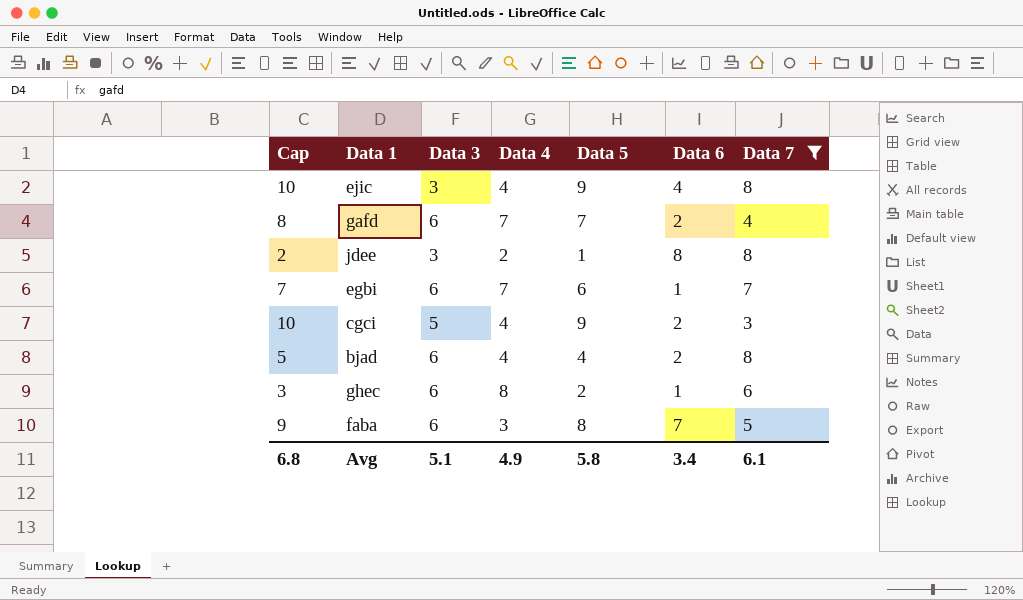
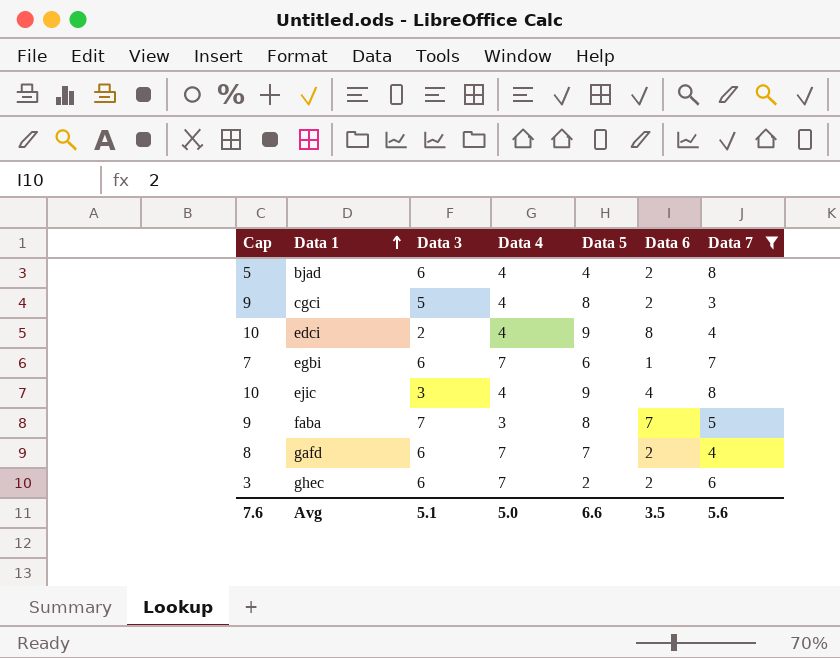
row order: none -> Data 1 ascending
row jdee: 2 | 3 | 2 | 1 | 8 | 8 -> none
cgci | Cap: 10 -> 9
cgci | Data 5: 9 -> 8
row edci: none -> 10 | 2 | 4 | 9 | 8 | 4
faba | Data 3: 6 -> 7
ghec | Data 4: 8 -> 7
ghec | Data 6: 1 -> 2
Avg | Cap: 6.8 -> 7.6
Avg | Data 4: 4.9 -> 5.0
Avg | Data 5: 5.8 -> 6.6
Avg | Data 6: 3.4 -> 3.5
Avg | Data 7: 6.1 -> 5.6

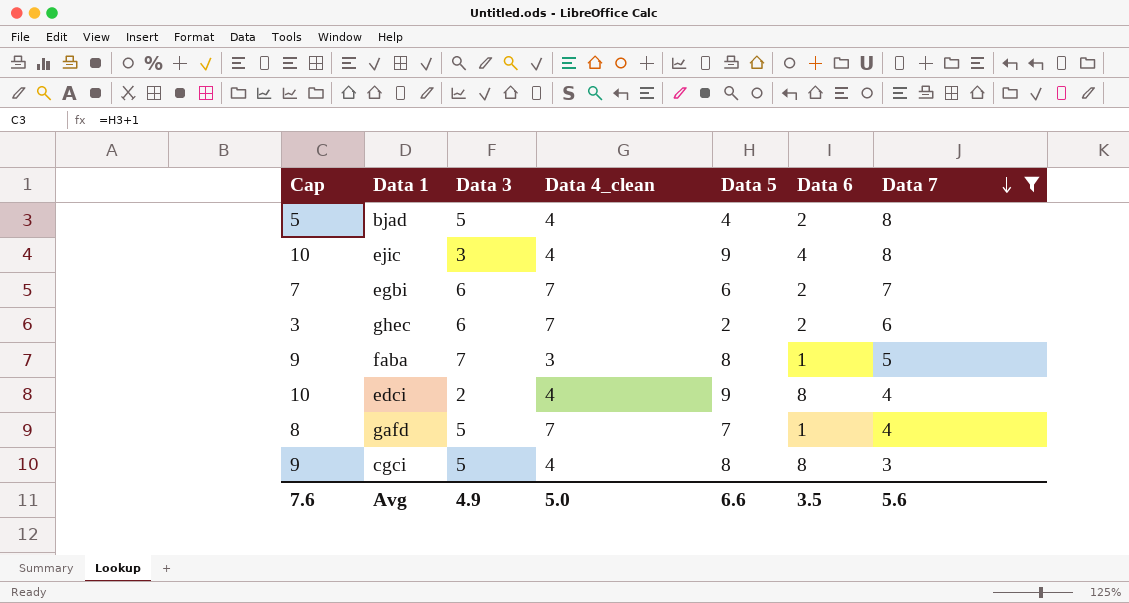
row order: Data 1 ascending -> Data 7 descending
column name: Data 4 -> Data 4_clean
bjad | Data 3: 6 -> 5
egbi | Data 6: 1 -> 2
faba | Data 6: 7 -> 1
gafd | Data 3: 6 -> 5
gafd | Data 6: 2 -> 1
cgci | Data 6: 2 -> 8
Avg | Data 3: 5.1 -> 4.9

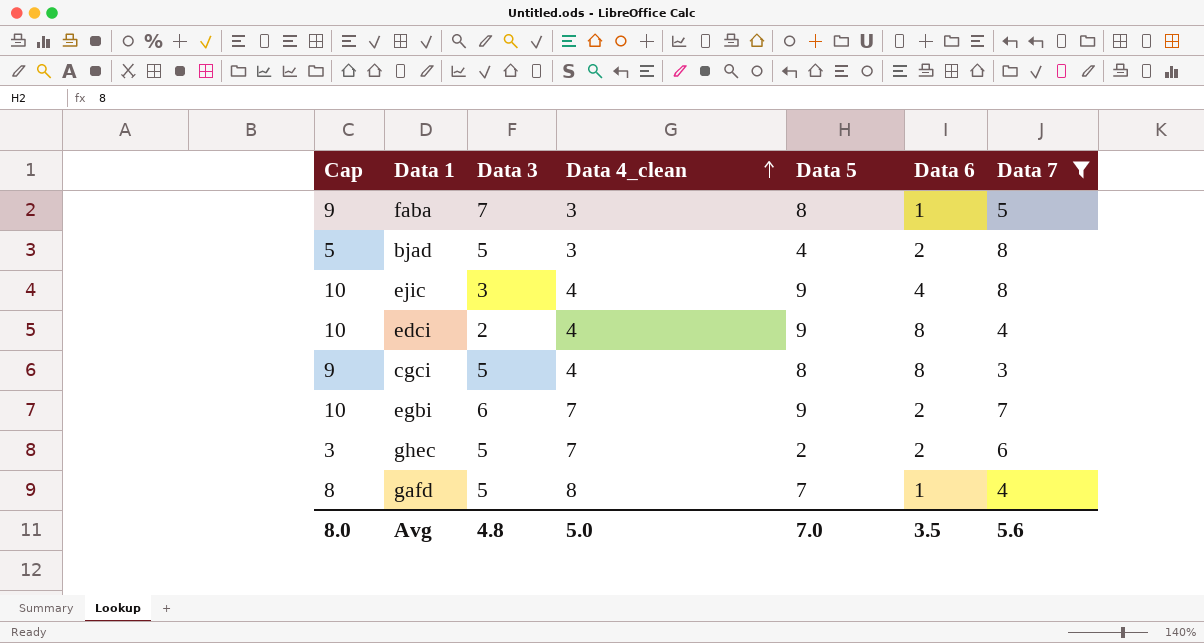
row order: Data 7 descending -> Data 4_clean ascending
bjad | Data 4_clean: 4 -> 3
egbi | Cap: 7 -> 10
egbi | Data 5: 6 -> 9
ghec | Data 3: 6 -> 5
gafd | Data 4_clean: 7 -> 8
Avg | Cap: 7.6 -> 8.0
Avg | Data 3: 4.9 -> 4.8
Avg | Data 5: 6.6 -> 7.0

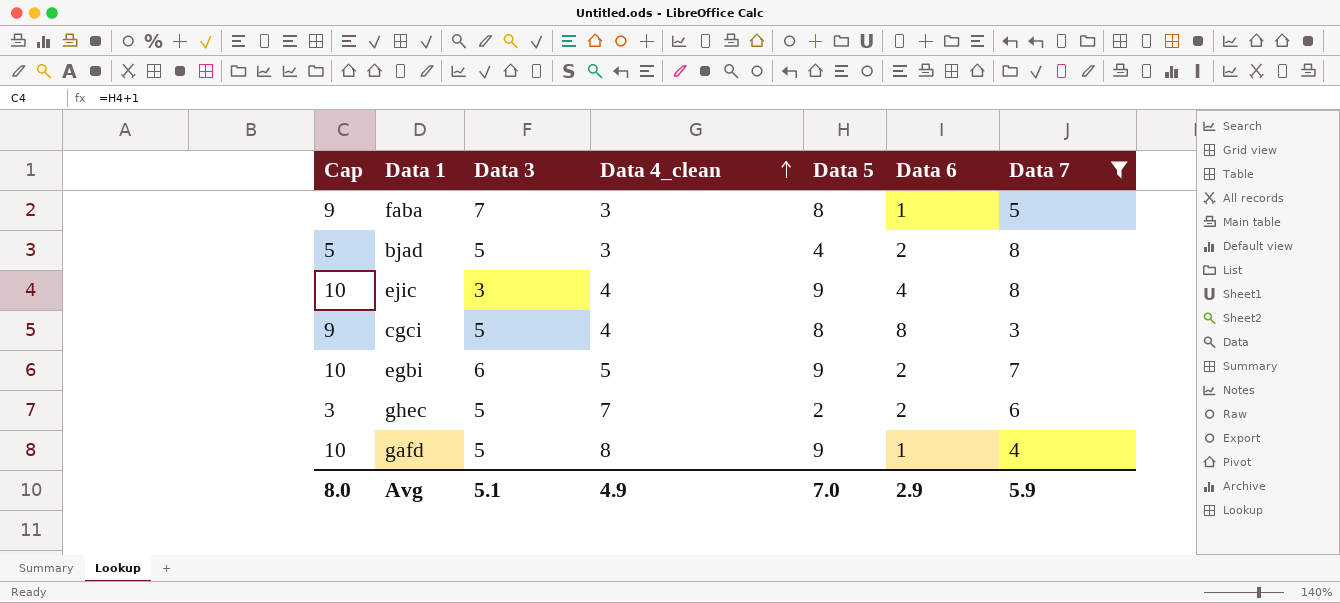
row edci: 10 | 2 | 4 | 9 | 8 | 4 -> none
egbi | Data 4_clean: 7 -> 5
gafd | Cap: 8 -> 10
gafd | Data 5: 7 -> 9
Avg | Data 3: 4.8 -> 5.1
Avg | Data 4_clean: 5.0 -> 4.9
Avg | Data 6: 3.5 -> 2.9
Avg | Data 7: 5.6 -> 5.9

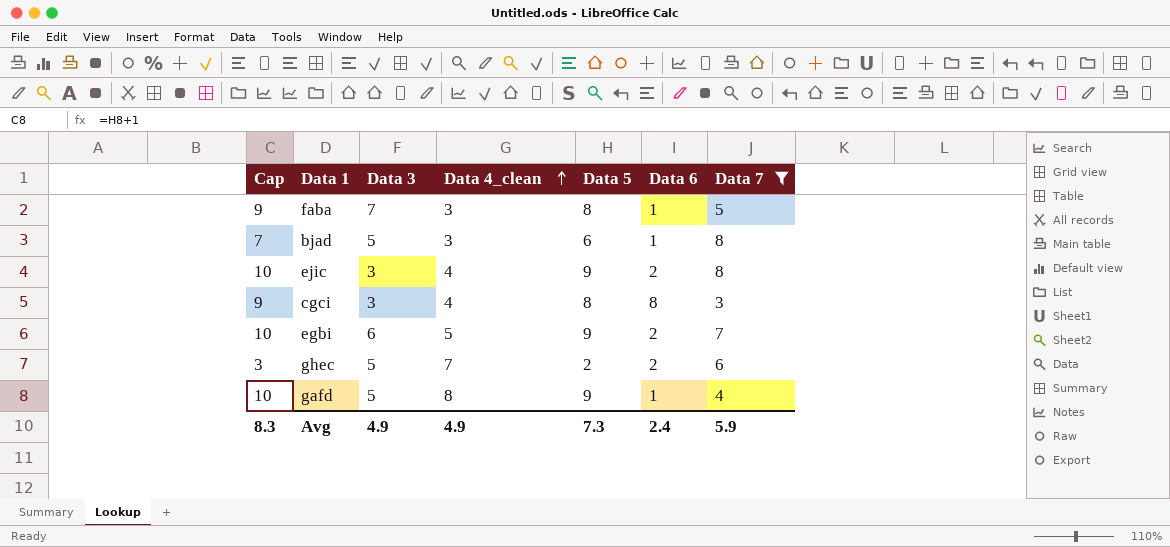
bjad | Cap: 5 -> 7
bjad | Data 5: 4 -> 6
bjad | Data 6: 2 -> 1
ejic | Data 6: 4 -> 2
cgci | Data 3: 5 -> 3
Avg | Cap: 8.0 -> 8.3
Avg | Data 3: 5.1 -> 4.9
Avg | Data 5: 7.0 -> 7.3
Avg | Data 6: 2.9 -> 2.4

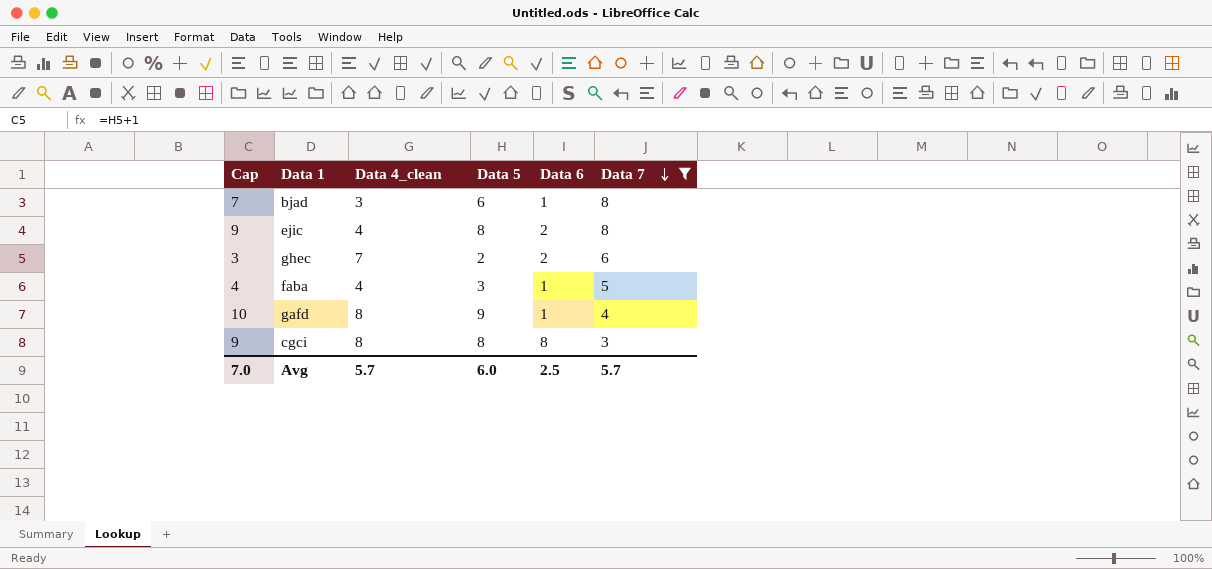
row order: Data 4_clean ascending -> Data 7 descending
column Data 3 | position: 3 -> none
row egbi: 10 | 6 | 5 | 9 | 2 | 7 -> none
ejic | Cap: 10 -> 9
ejic | Data 5: 9 -> 8
faba | Cap: 9 -> 4
faba | Data 4_clean: 3 -> 4
faba | Data 5: 8 -> 3
cgci | Data 4_clean: 4 -> 8
Avg | Cap: 8.3 -> 7.0
Avg | Data 4_clean: 4.9 -> 5.7
Avg | Data 5: 7.3 -> 6.0
Avg | Data 6: 2.4 -> 2.5
Avg | Data 7: 5.9 -> 5.7

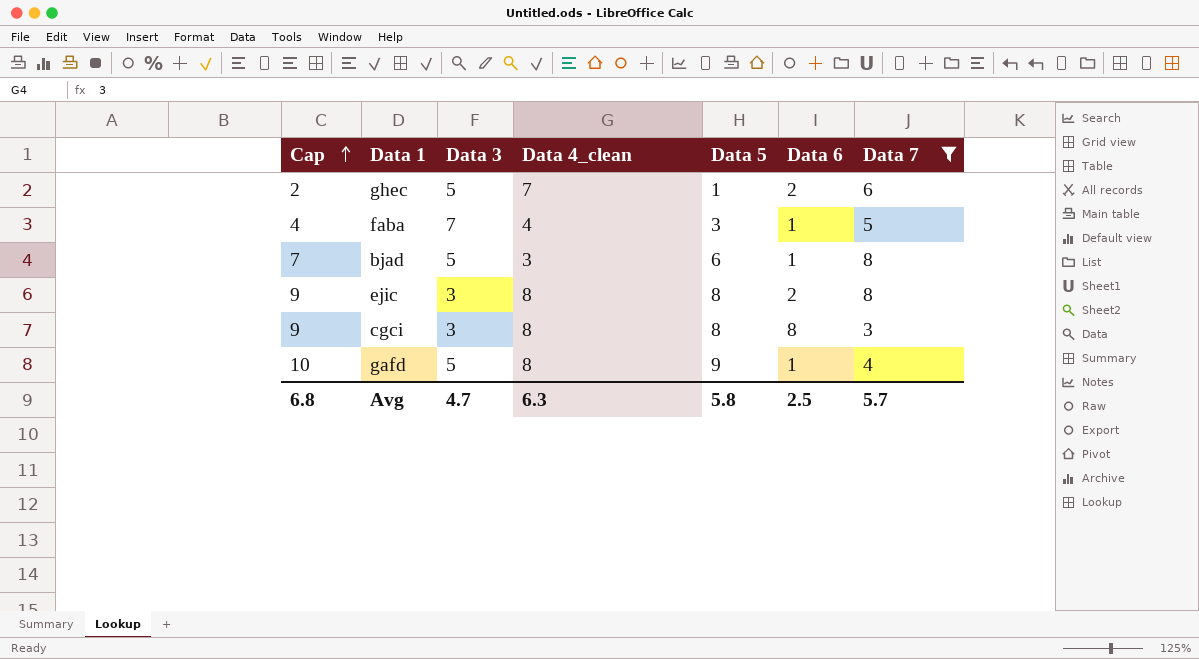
row order: Data 7 descending -> Cap ascending
column Data 3 | position: none -> 3
ghec | Cap: 3 -> 2
ghec | Data 5: 2 -> 1
ejic | Data 4_clean: 4 -> 8
Avg | Cap: 7.0 -> 6.8
Avg | Data 4_clean: 5.7 -> 6.3
Avg | Data 5: 6.0 -> 5.8

